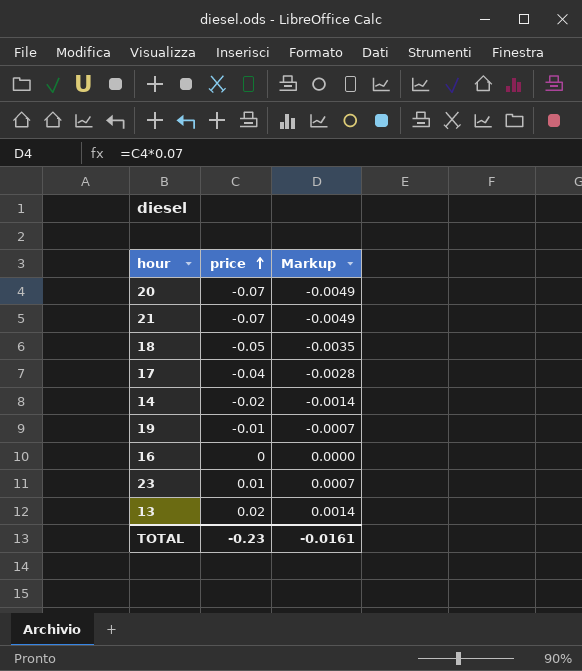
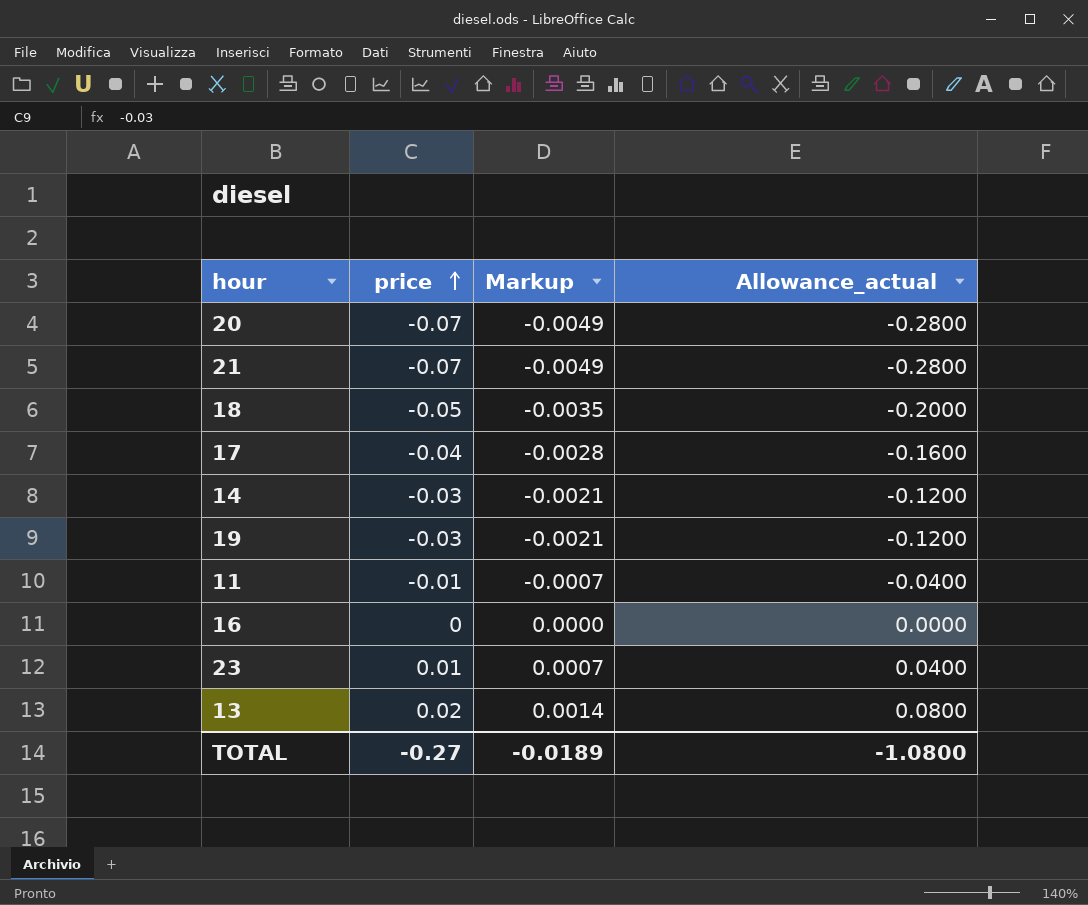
column Allowance_actual | formula: none -> [price] * 4
14 | price: -0.02 -> -0.03
14 | Markup: -0.0014 -> -0.0021
19 | price: -0.01 -> -0.03
19 | Markup: -0.0007 -> -0.0021
row 11: none -> -0.01 | -0.0007 | -0.0400
TOTAL | price: -0.23 -> -0.27
TOTAL | Markup: -0.0161 -> -0.0189

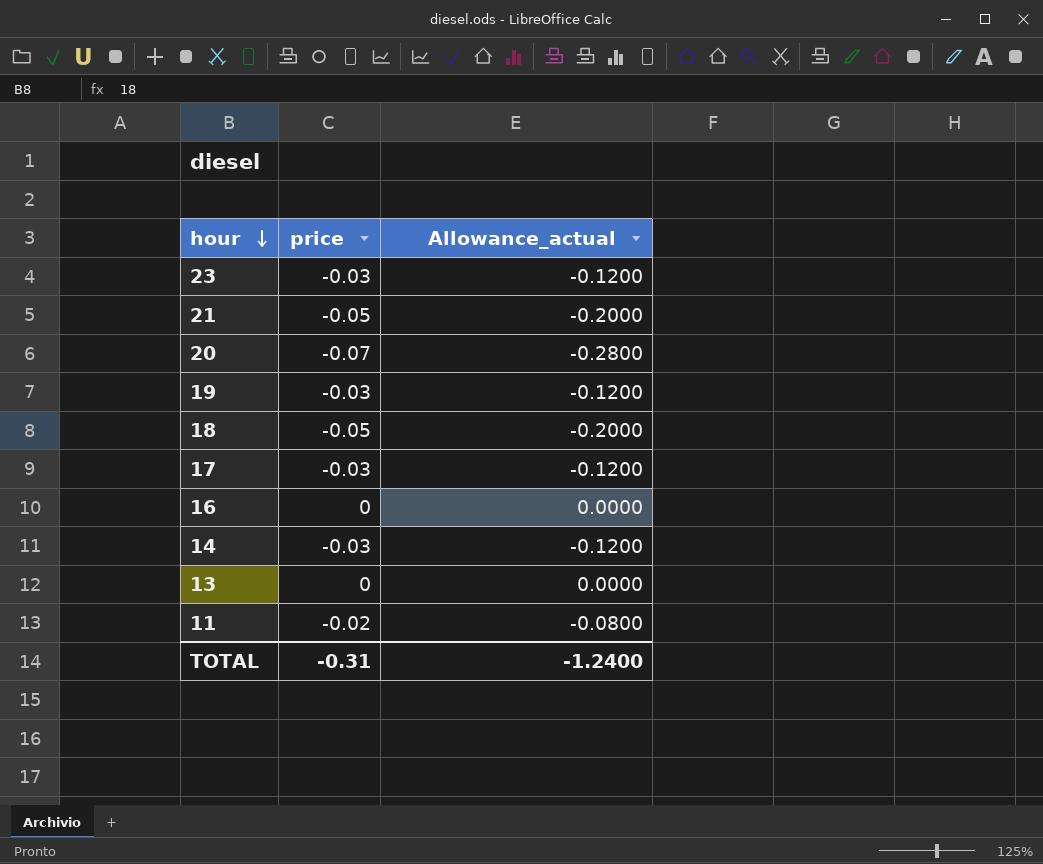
row order: price ascending -> hour descending
column Markup | formula: [price] * 0.07 -> none
23 | price: 0.01 -> -0.03
23 | Allowance_actual: 0.0400 -> -0.1200
21 | price: -0.07 -> -0.05
21 | Allowance_actual: -0.2800 -> -0.2000
17 | price: -0.04 -> -0.03
17 | Allowance_actual: -0.1600 -> -0.1200
13 | price: 0.02 -> 0
13 | Allowance_actual: 0.0800 -> 0.0000
11 | price: -0.01 -> -0.02
11 | Allowance_actual: -0.0400 -> -0.0800
TOTAL | price: -0.27 -> -0.31
TOTAL | Allowance_actual: -1.0800 -> -1.2400

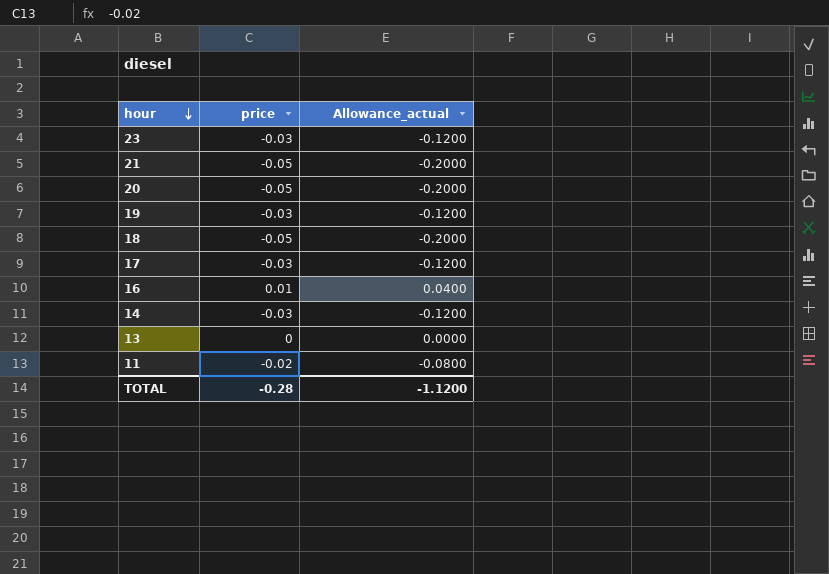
20 | price: -0.07 -> -0.05
20 | Allowance_actual: -0.2800 -> -0.2000
16 | price: 0 -> 0.01
16 | Allowance_actual: 0.0000 -> 0.0400
TOTAL | price: -0.31 -> -0.28
TOTAL | Allowance_actual: -1.2400 -> -1.1200

